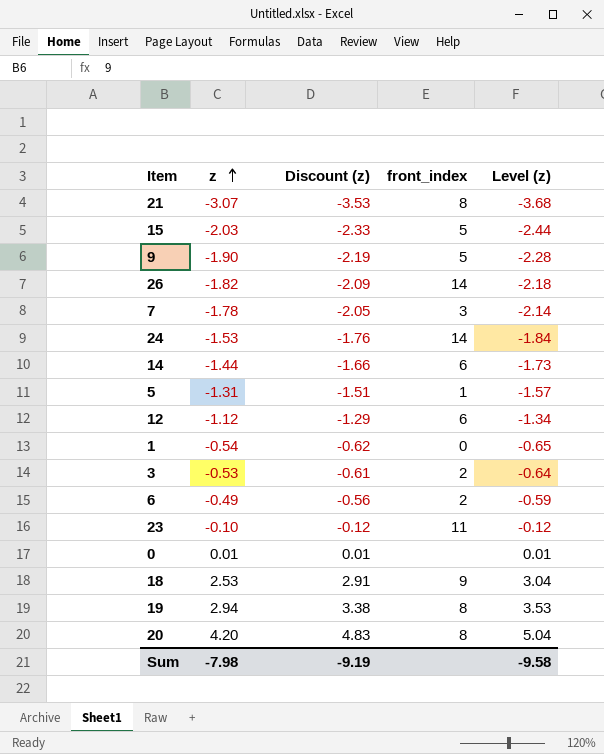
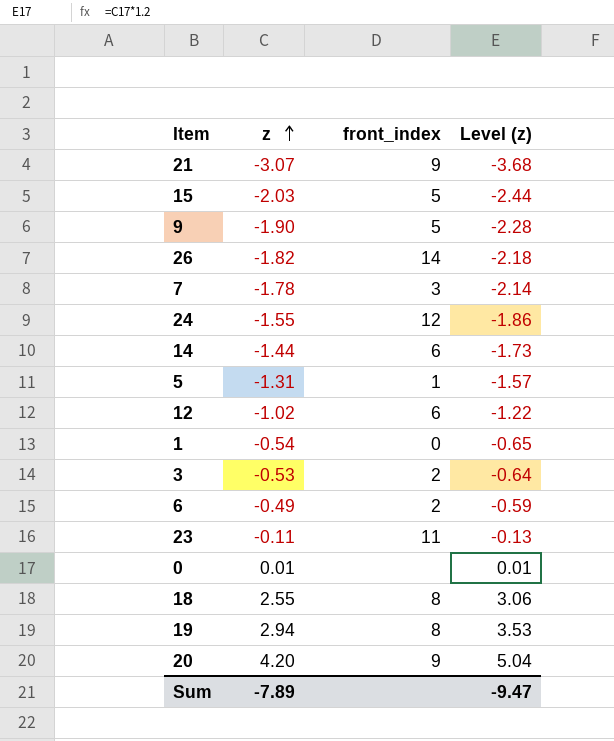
column Discount (z) | formula: [z] * 1.15 -> none
21 | front_index: 8 -> 9
24 | z: -1.53 -> -1.55
24 | front_index: 14 -> 12
24 | Level (z): -1.84 -> -1.86
12 | z: -1.12 -> -1.02
12 | Level (z): -1.34 -> -1.22
23 | z: -0.10 -> -0.11
23 | Level (z): -0.12 -> -0.13
18 | z: 2.53 -> 2.55
18 | front_index: 9 -> 8
18 | Level (z): 3.04 -> 3.06
20 | front_index: 8 -> 9
Sum | z: -7.98 -> -7.89
Sum | Level (z): -9.58 -> -9.47

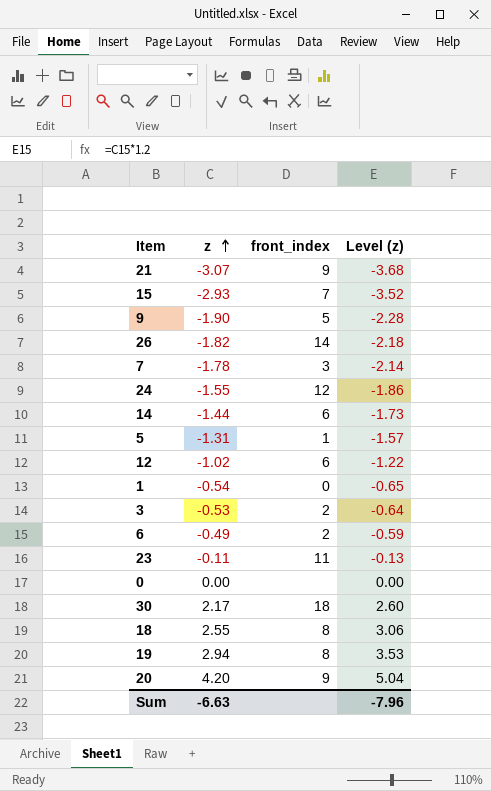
15 | z: -2.03 -> -2.93
15 | front_index: 5 -> 7
15 | Level (z): -2.44 -> -3.52
0 | z: 0.01 -> 0.00
0 | Level (z): 0.01 -> 0.00
row 30: none -> 2.17 | 18 | 2.60
Sum | z: -7.89 -> -6.63
Sum | Level (z): -9.47 -> -7.96

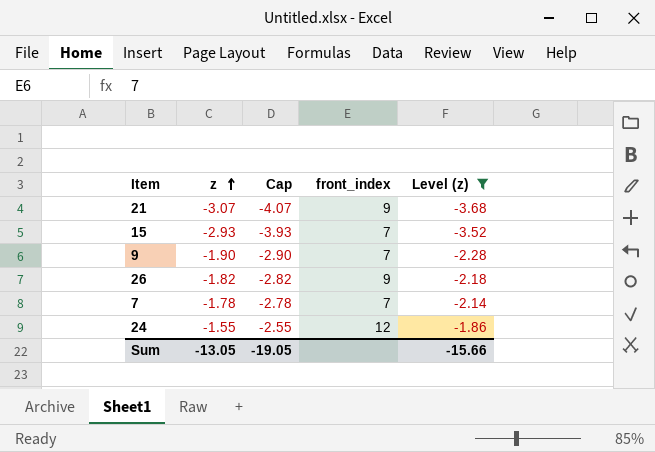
filter: none -> Level (z) <= -1.86
column Cap | formula: none -> [z] - 1
9 | front_index: 5 -> 7
26 | front_index: 14 -> 9
7 | front_index: 3 -> 7
Sum | z: -6.63 -> -13.05
Sum | Level (z): -7.96 -> -15.66

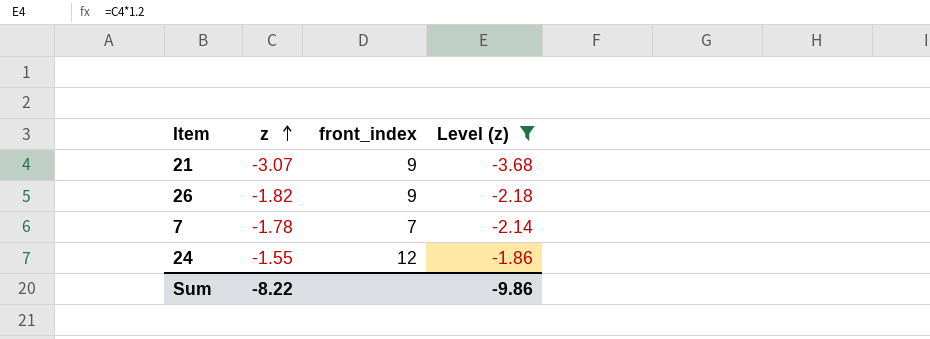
column Cap | formula: [z] - 1 -> none
row 15: -2.93 | -3.93 | 7 | -3.52 -> none
row 9: -1.90 | -2.90 | 7 | -2.28 -> none
Sum | z: -13.05 -> -8.22
Sum | Level (z): -15.66 -> -9.86

